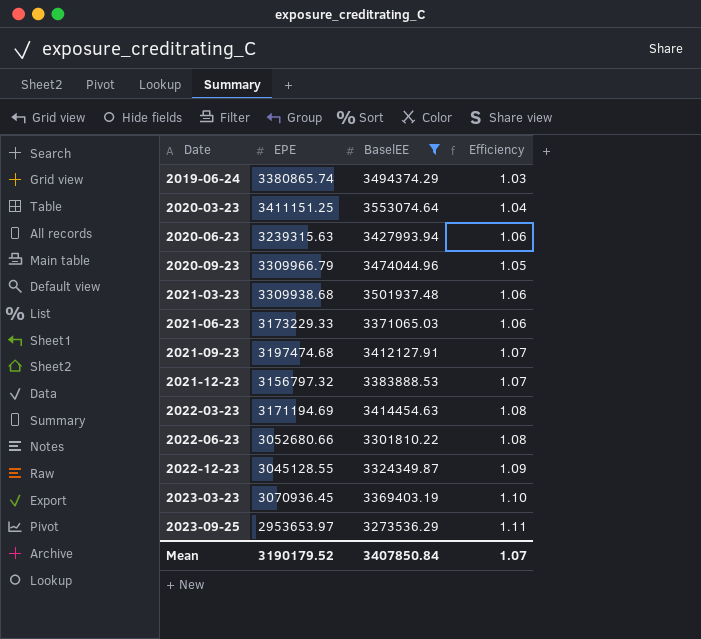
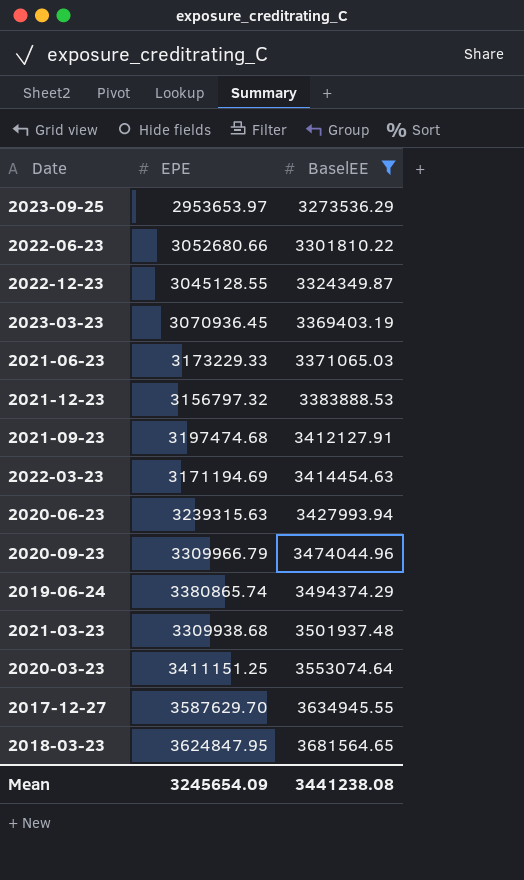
row order: Date ascending -> BaselEE ascending
column Efficiency | formula: [BaselEE] / [EPE] -> none
row 2017-12-27: none -> 3587629.70 | 3634945.55
row 2018-03-23: none -> 3624847.95 | 3681564.65
Mean | EPE: 3190179.52 -> 3245654.09
Mean | BaselEE: 3407850.84 -> 3441238.08

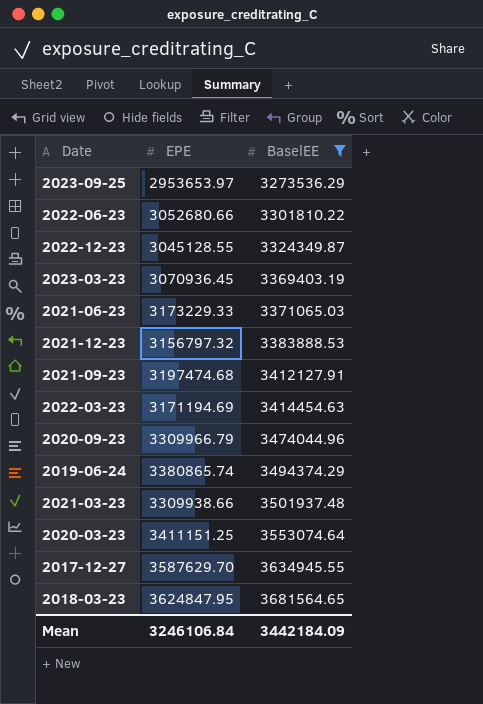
row 2020-06-23: 3239315.63 | 3427993.94 -> none
2021-03-23 | EPE: 3309938.68 -> 3309938.66
Mean | EPE: 3245654.09 -> 3246106.84
Mean | BaselEE: 3441238.08 -> 3442184.09

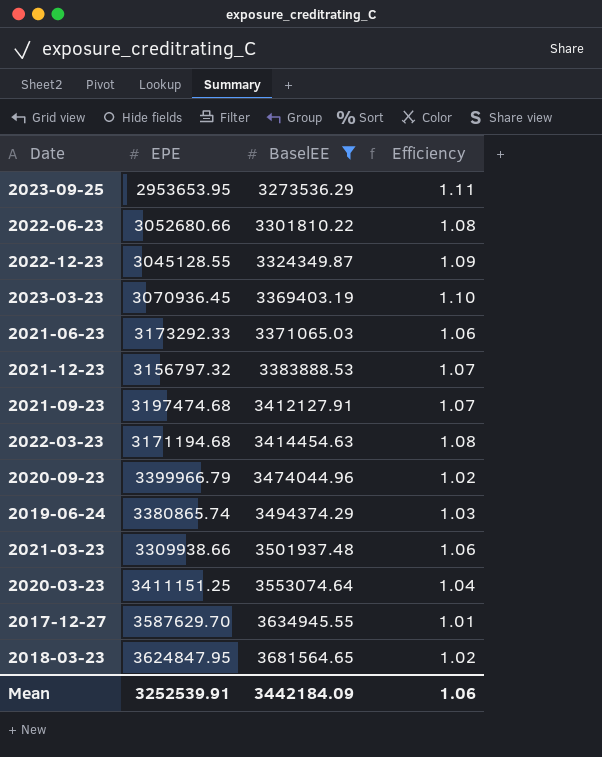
column Efficiency | formula: none -> [BaselEE] / [EPE]
2023-09-25 | EPE: 2953653.97 -> 2953653.95
2021-06-23 | EPE: 3173229.33 -> 3173292.33
2022-03-23 | EPE: 3171194.69 -> 3171194.68
2020-09-23 | EPE: 3309966.79 -> 3399966.79
Mean | EPE: 3246106.84 -> 3252539.91

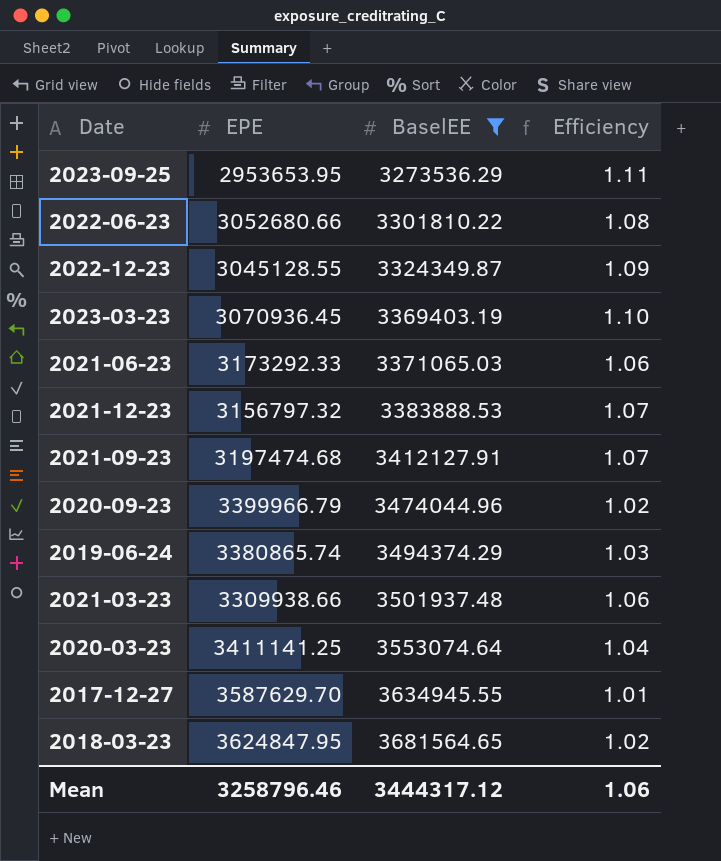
row 2022-03-23: 3171194.68 | 3414454.63 | 1.08 -> none
2020-03-23 | EPE: 3411151.25 -> 3411141.25
Mean | EPE: 3252539.91 -> 3258796.46
Mean | BaselEE: 3442184.09 -> 3444317.12

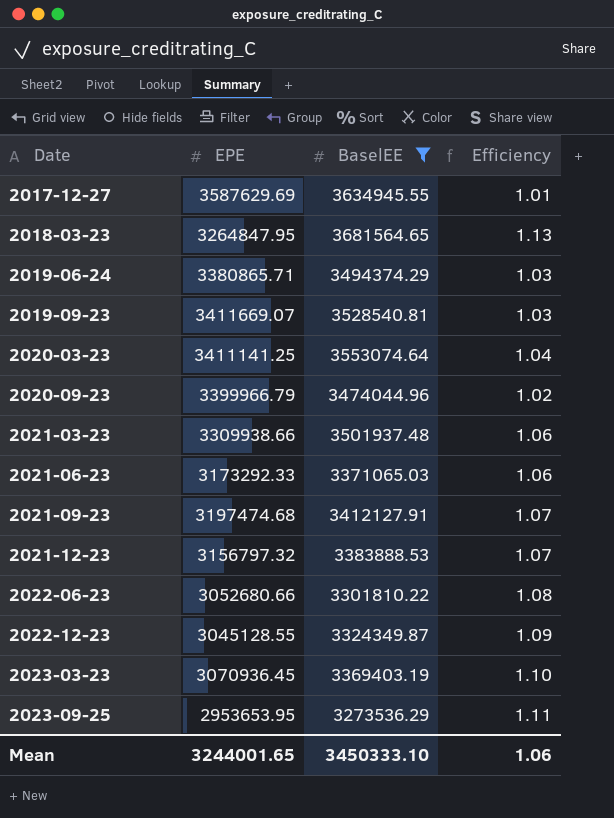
row order: BaselEE ascending -> Date ascending
2017-12-27 | EPE: 3587629.70 -> 3587629.69
2018-03-23 | EPE: 3624847.95 -> 3264847.95
2018-03-23 | Efficiency: 1.02 -> 1.13
2019-06-24 | EPE: 3380865.74 -> 3380865.71
row 2019-09-23: none -> 3411669.07 | 3528540.81 | 1.03
Mean | EPE: 3258796.46 -> 3244001.65
Mean | BaselEE: 3444317.12 -> 3450333.10

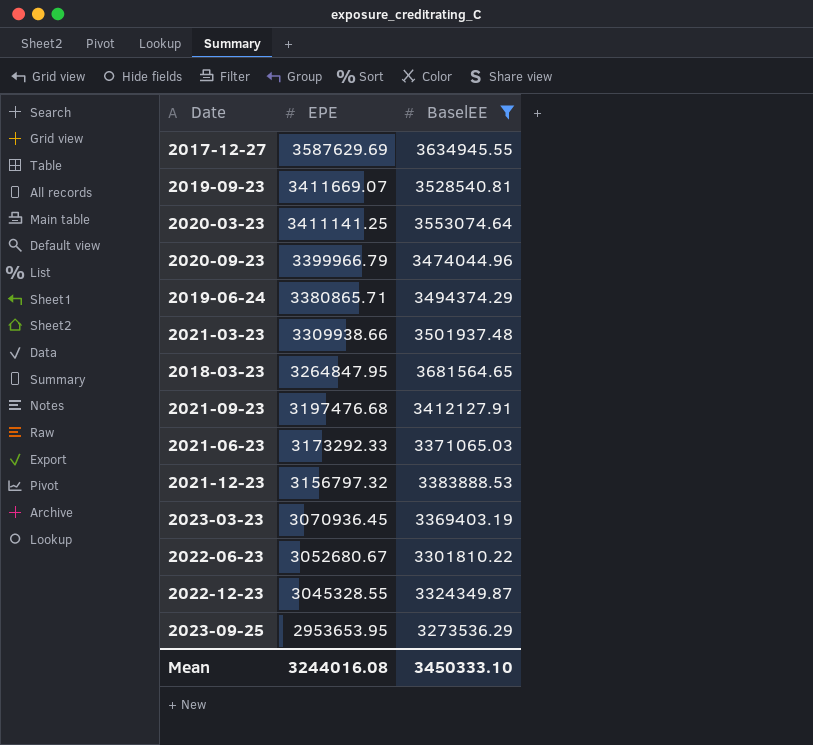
row order: Date ascending -> EPE descending
column Efficiency | formula: [BaselEE] / [EPE] -> none
2021-09-23 | EPE: 3197474.68 -> 3197476.68
2022-06-23 | EPE: 3052680.66 -> 3052680.67
2022-12-23 | EPE: 3045128.55 -> 3045328.55
Mean | EPE: 3244001.65 -> 3244016.08

